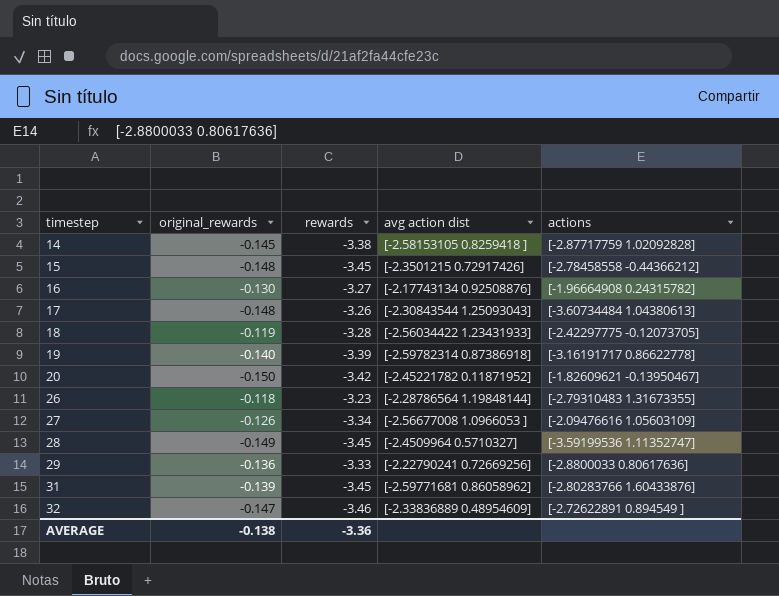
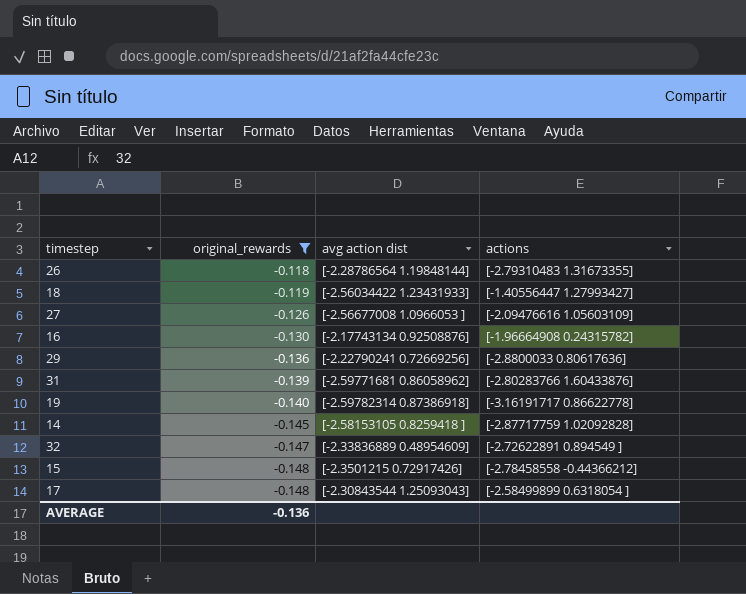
filter: none -> original_rewards >= -0.148
row order: timestep ascending -> original_rewards descending
column rewards | position: 3 -> none
18 | actions: [-2.42297775 -0.12073705] -> [-1.40556447 1.27993427]
17 | actions: [-3.60734484 1.04380613] -> [-2.58499899 0.6318054 ]
AVERAGE | original_rewards: -0.138 -> -0.136

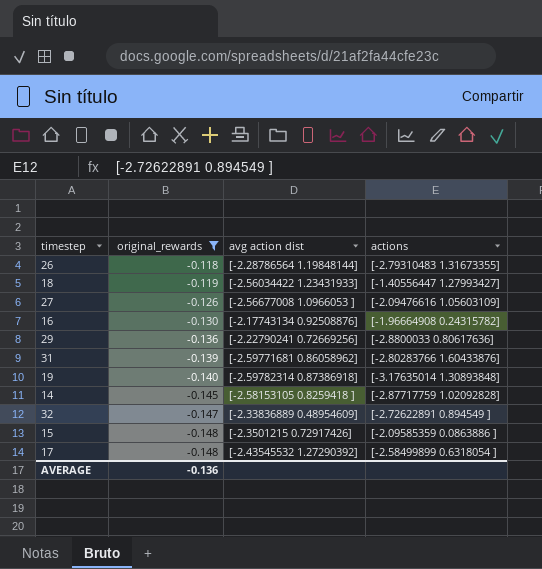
19 | actions: [-3.16191717 0.86622778] -> [-3.17635014 1.30893848]
15 | actions: [-2.78458558 -0.44366212] -> [-2.09585359 0.0863886 ]
17 | avg action dist: [-2.30843544 1.25093043] -> [-2.43545532 1.27290392]

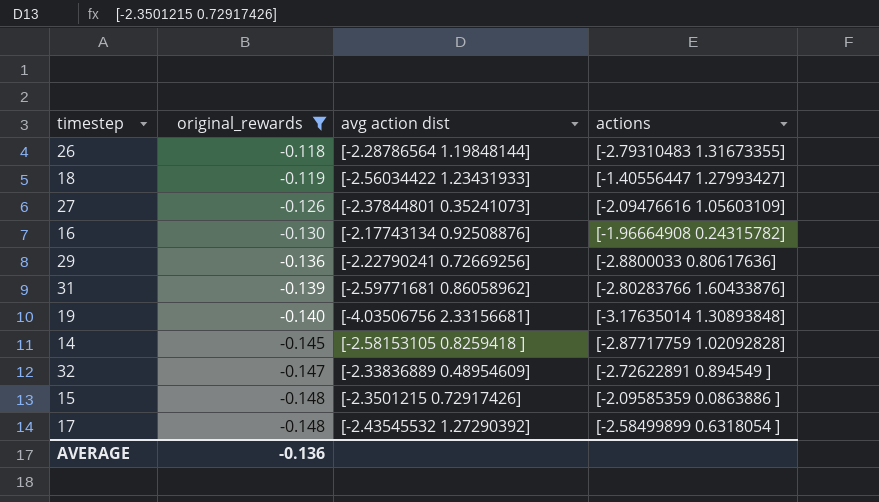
27 | avg action dist: [-2.56677008 1.0966053 ] -> [-2.37844801 0.35241073]
19 | avg action dist: [-2.59782314 0.87386918] -> [-4.03506756 2.33156681]

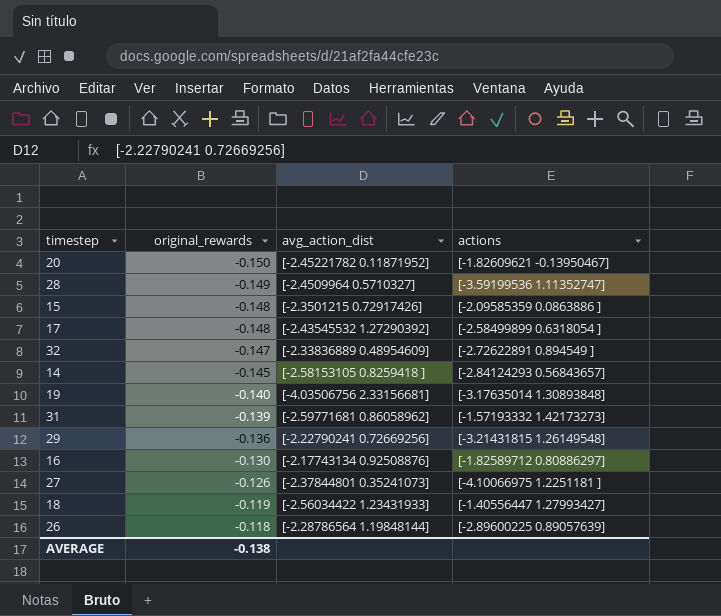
filter: original_rewards >= -0.148 -> none
row order: original_rewards descending -> original_rewards ascending
column name: avg action dist -> avg_action_dist
14 | actions: [-2.87717759 1.02092828] -> [-2.84124293 0.56843657]
31 | actions: [-2.80283766 1.60433876] -> [-1.57193332 1.42173273]
29 | actions: [-2.8800033 0.80617636] -> [-3.21431815 1.26149548]
16 | actions: [-1.96664908 0.24315782] -> [-1.82589712 0.80886297]
27 | actions: [-2.09476616 1.05603109] -> [-4.10066975 1.2251181 ]
26 | actions: [-2.79310483 1.31673355] -> [-2.89600225 0.89057639]
AVERAGE | original_rewards: -0.136 -> -0.138

